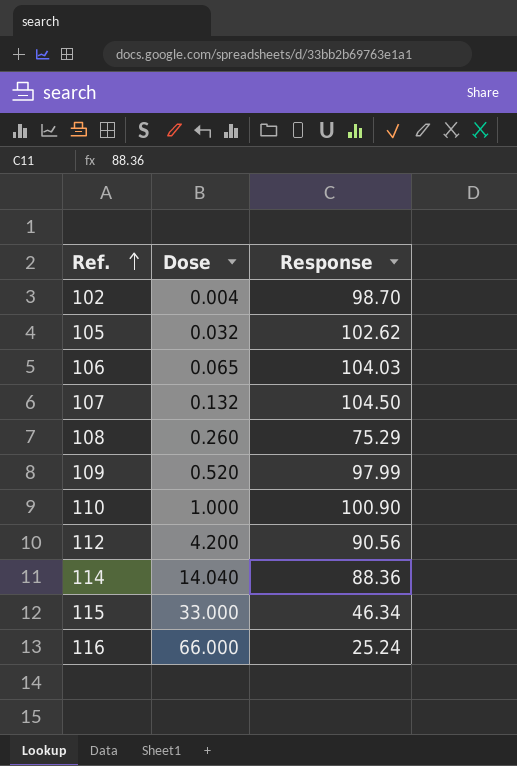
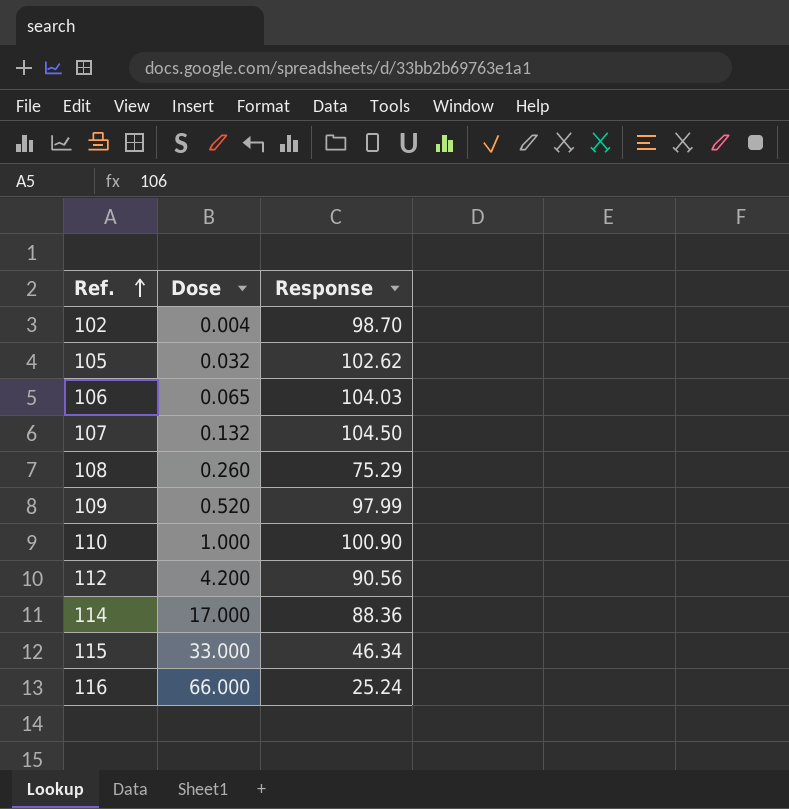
114 | Dose: 14.040 -> 17.000

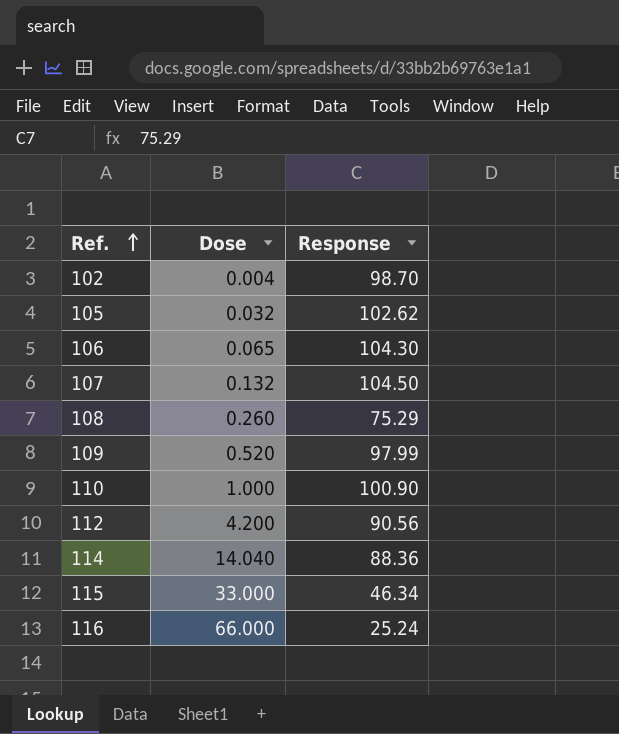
106 | Response: 104.03 -> 104.30
114 | Dose: 17.000 -> 14.040

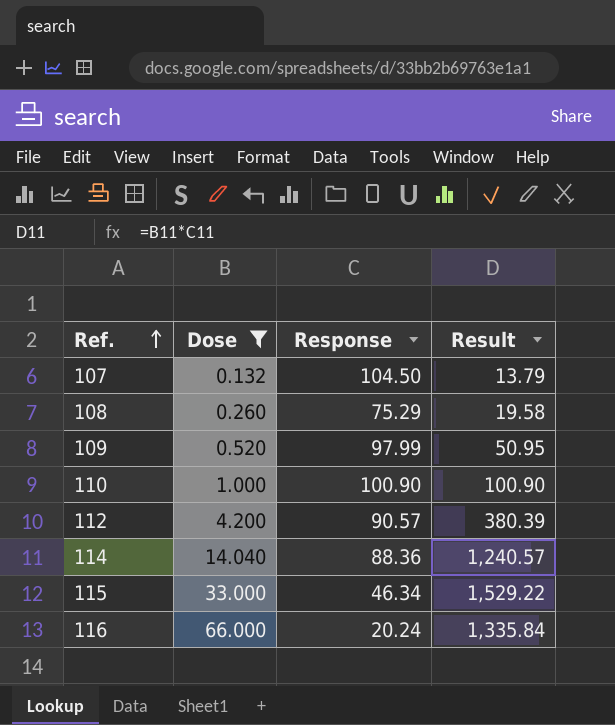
filter: none -> Dose >= 0.132
column Result | formula: none -> [Dose] * [Response]
112 | Response: 90.56 -> 90.57
116 | Response: 25.24 -> 20.24

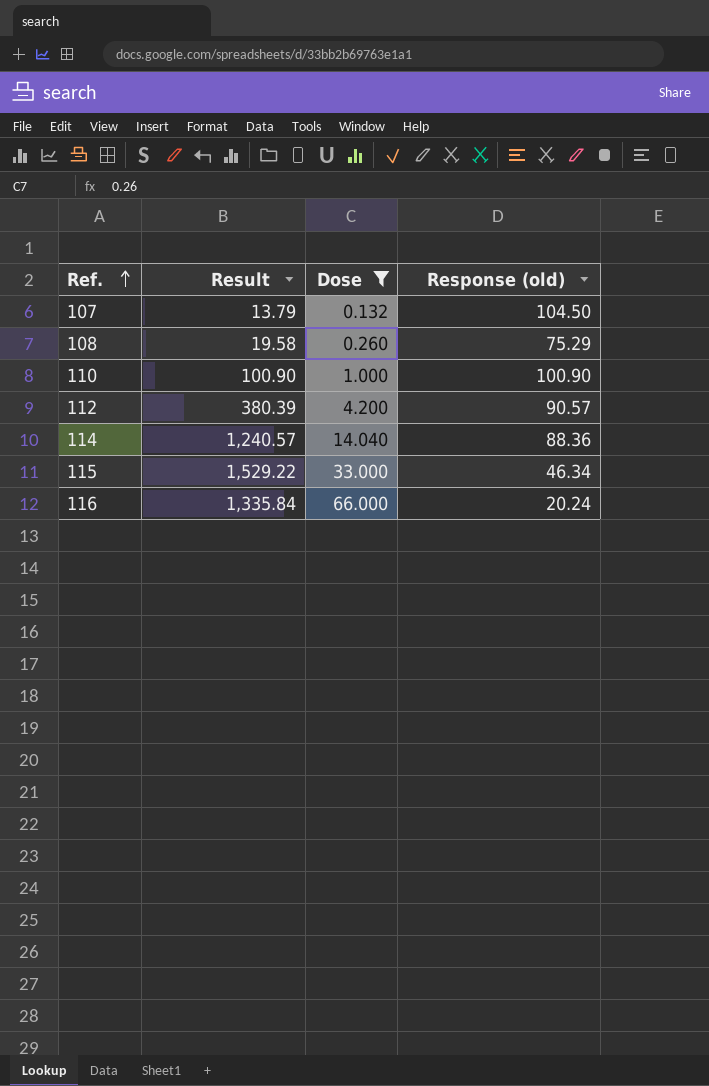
column Result | position: 4 -> 2
column name: Response -> Response (old)
row 109: 0.520 | 97.99 | 50.95 -> none

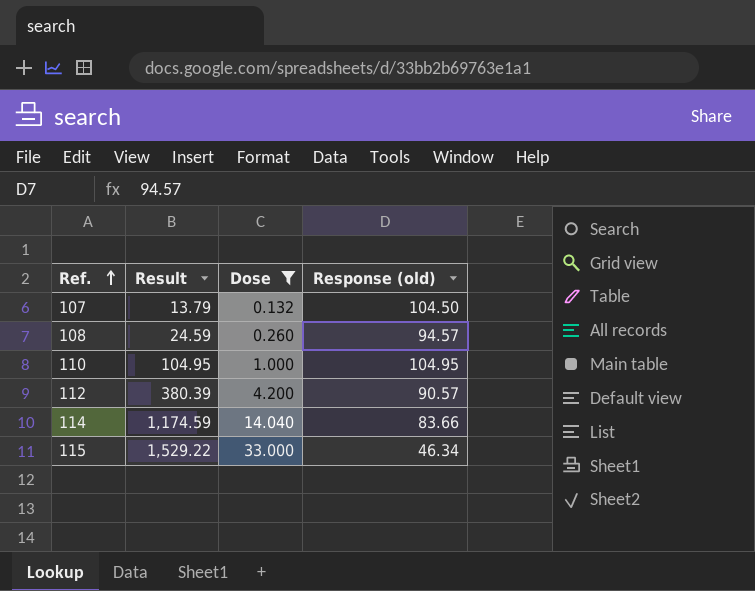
row 116: 1,335.84 | 66.000 | 20.24 -> none
108 | Result: 19.58 -> 24.59
108 | Response (old): 75.29 -> 94.57
110 | Result: 100.90 -> 104.95
110 | Response (old): 100.90 -> 104.95
114 | Result: 1,240.57 -> 1,174.59
114 | Response (old): 88.36 -> 83.66

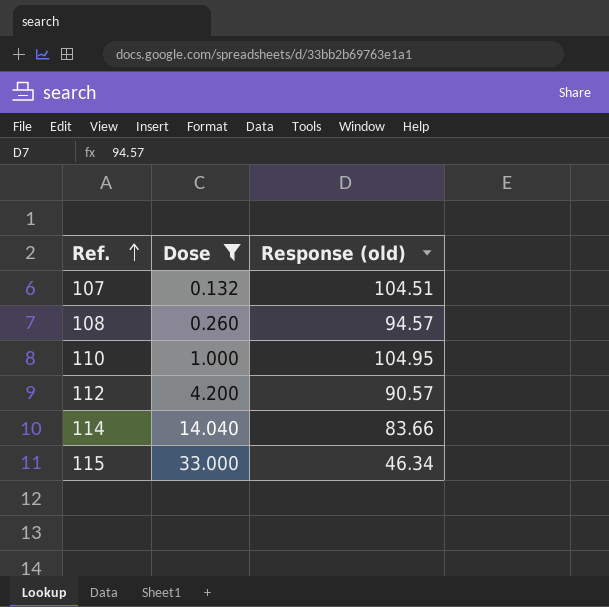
column Result | formula: [Dose] * [Response (old)] -> none
107 | Response (old): 104.50 -> 104.51

